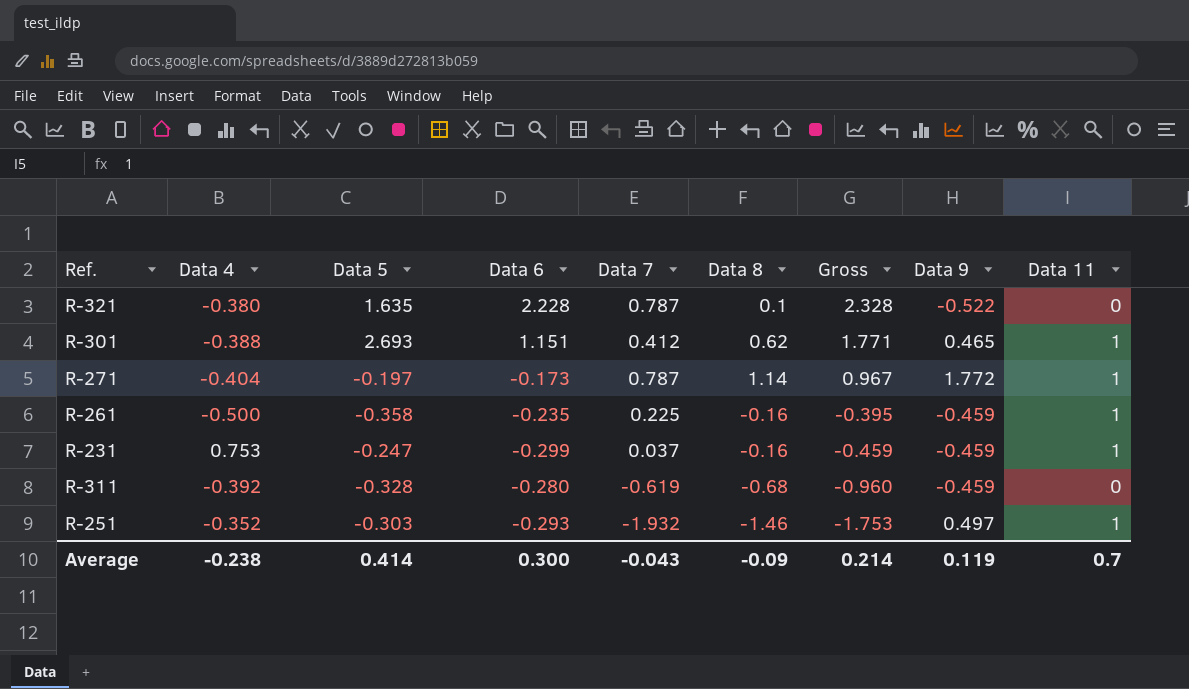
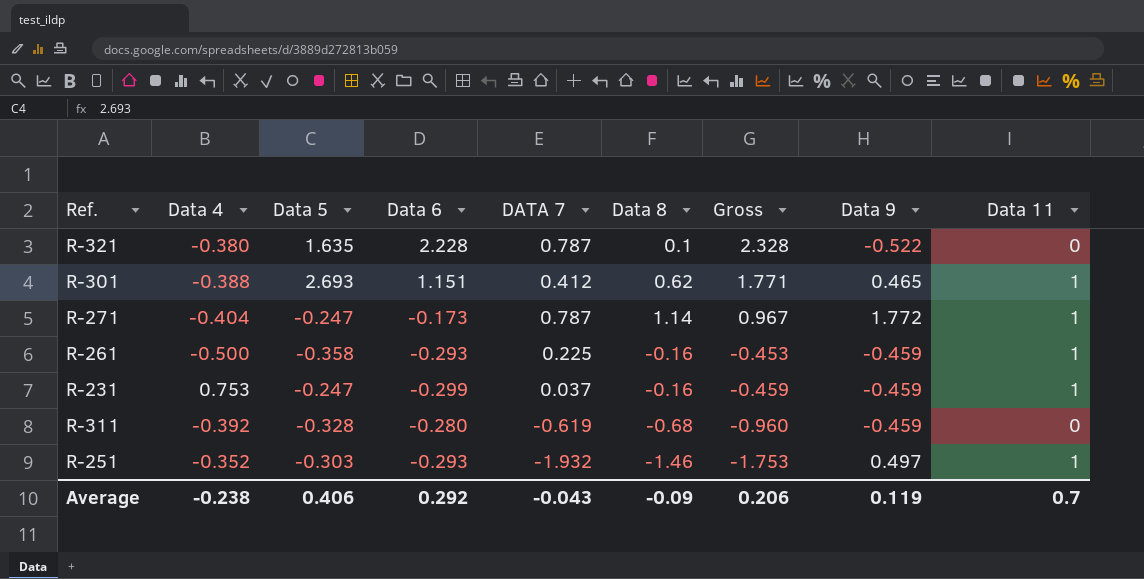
column name: Data 7 -> DATA 7
R-271 | Data 5: -0.197 -> -0.247
R-261 | Data 6: -0.235 -> -0.293
R-261 | Gross: -0.395 -> -0.453
Average | Data 5: 0.414 -> 0.406
Average | Data 6: 0.300 -> 0.292
Average | Gross: 0.214 -> 0.206

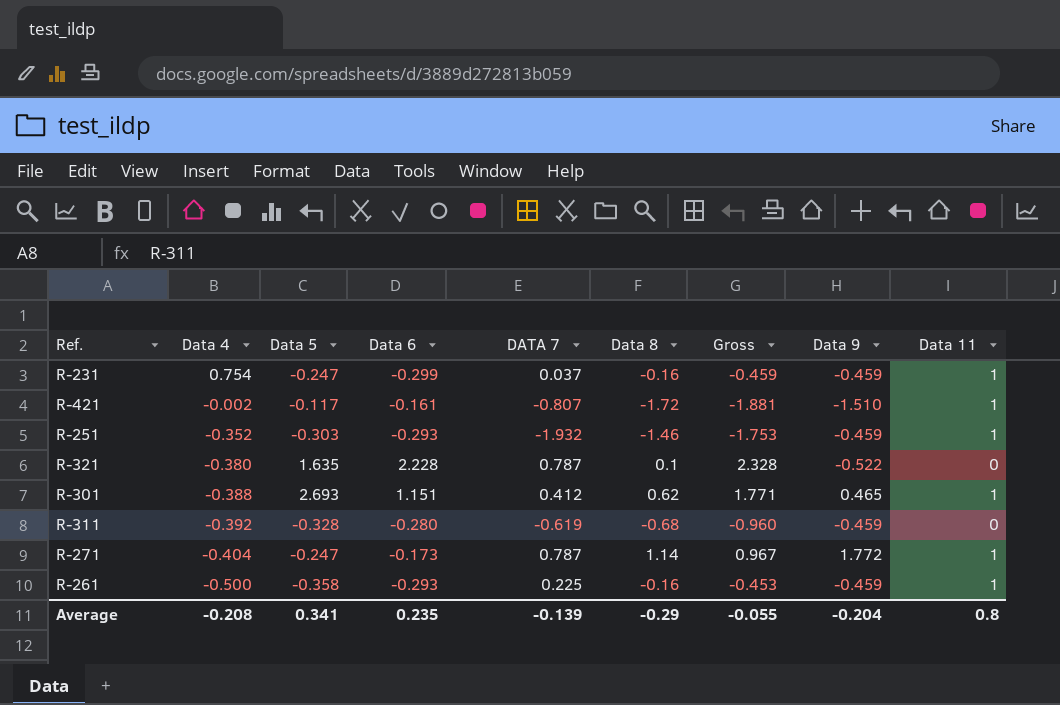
row order: Gross descending -> Data 4 descending
R-231 | Data 4: 0.753 -> 0.754
row R-421: none -> -0.002 | -0.117 | -0.161 | -0.807 | -1.72 | -1.881 | -1.510 | 1
R-251 | Data 9: 0.497 -> -0.459
Average | Data 4: -0.238 -> -0.208
Average | Data 5: 0.406 -> 0.341
Average | Data 6: 0.292 -> 0.235
Average | DATA 7: -0.043 -> -0.139
Average | Data 8: -0.09 -> -0.29
Average | Gross: 0.206 -> -0.055
Average | Data 9: 0.119 -> -0.204
Average | Data 11: 0.7 -> 0.8

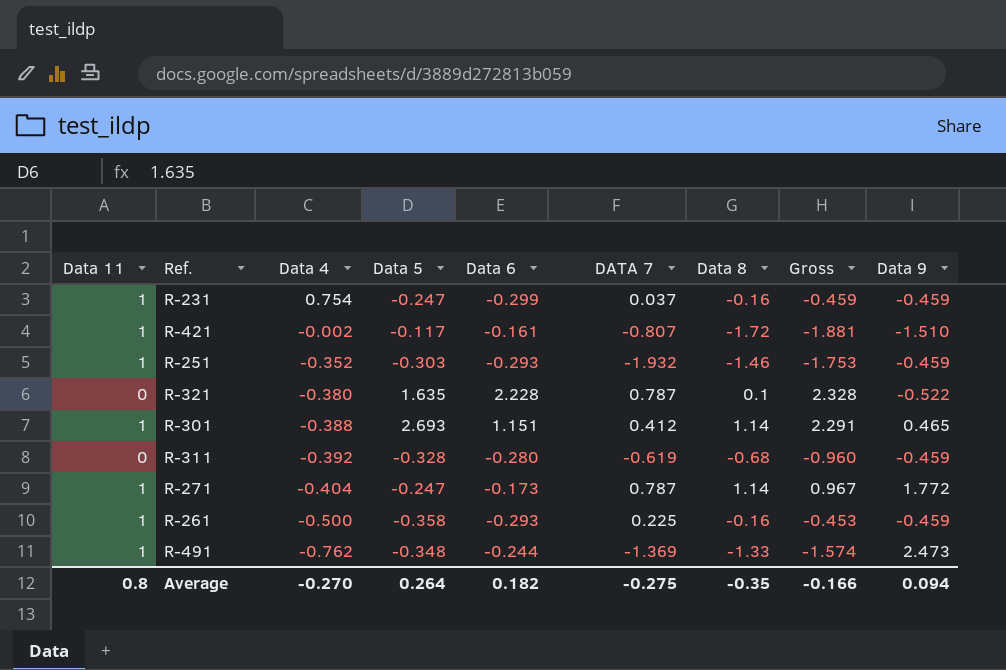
column Data 11 | position: 9 -> 1
R-301 | Data 8: 0.62 -> 1.14
R-301 | Gross: 1.771 -> 2.291
row R-491: none -> 1 | -0.762 | -0.348 | -0.244 | -1.369 | -1.33 | -1.574 | 2.473
Average | Data 4: -0.208 -> -0.270
Average | Data 5: 0.341 -> 0.264
Average | Data 6: 0.235 -> 0.182
Average | DATA 7: -0.139 -> -0.275
Average | Data 8: -0.29 -> -0.35
Average | Gross: -0.055 -> -0.166
Average | Data 9: -0.204 -> 0.094

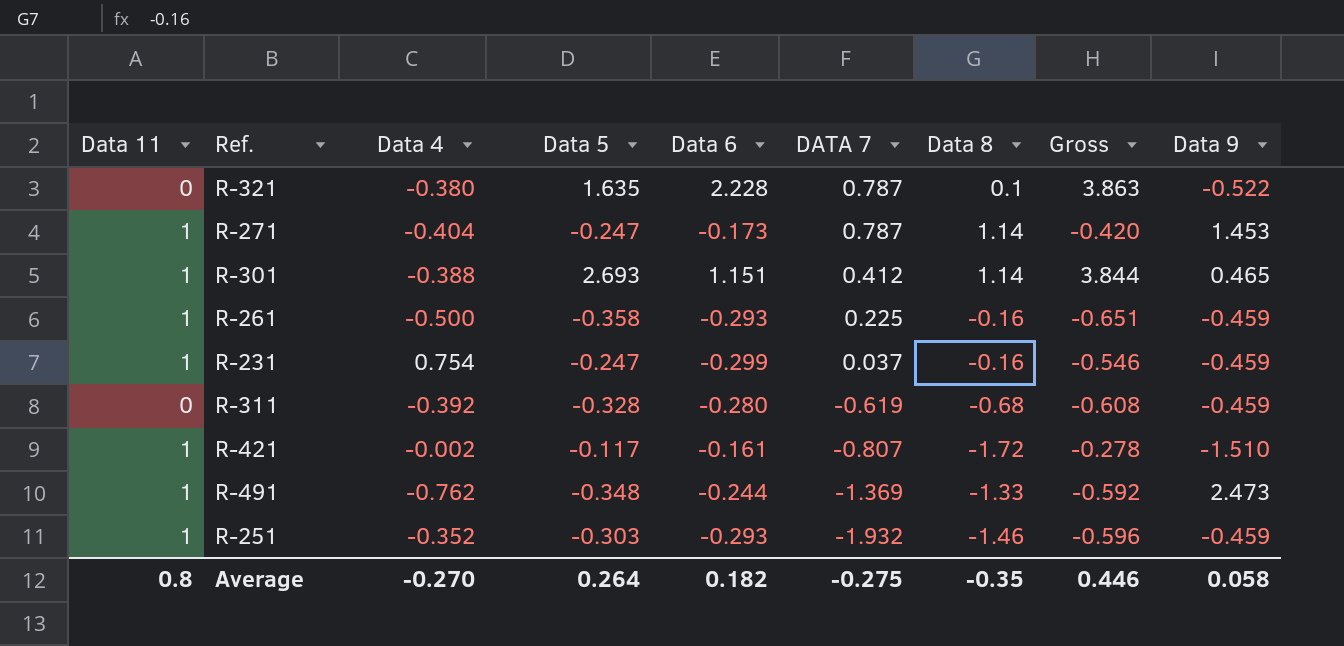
row order: Data 4 descending -> DATA 7 descending
column Gross | formula: [Data 6] + [Data 8] -> [Data 5] + [Data 6]
R-271 | Data 9: 1.772 -> 1.453
Average | Gross: -0.166 -> 0.446
Average | Data 9: 0.094 -> 0.058

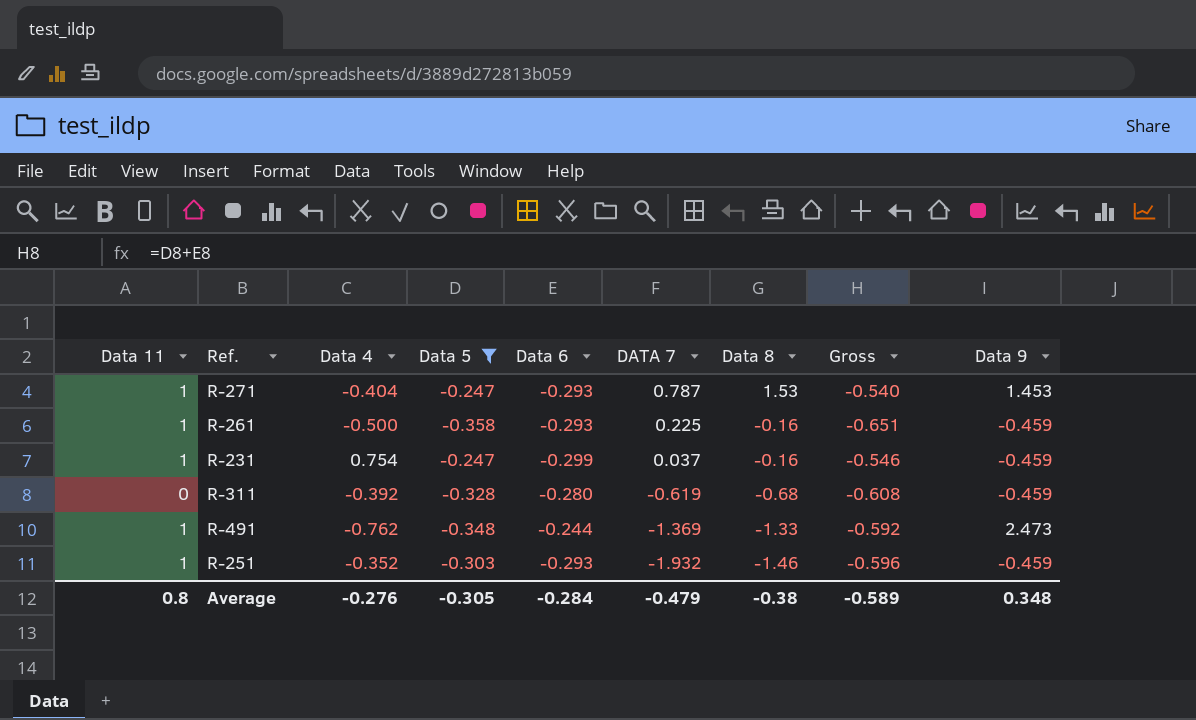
filter: none -> Data 5 <= -0.247
R-271 | Data 6: -0.173 -> -0.293
R-271 | Data 8: 1.14 -> 1.53
R-271 | Gross: -0.420 -> -0.540
Average | Data 4: -0.270 -> -0.276
Average | Data 5: 0.264 -> -0.305
Average | Data 6: 0.182 -> -0.284
Average | DATA 7: -0.275 -> -0.479
Average | Data 8: -0.35 -> -0.38
Average | Gross: 0.446 -> -0.589
Average | Data 9: 0.058 -> 0.348

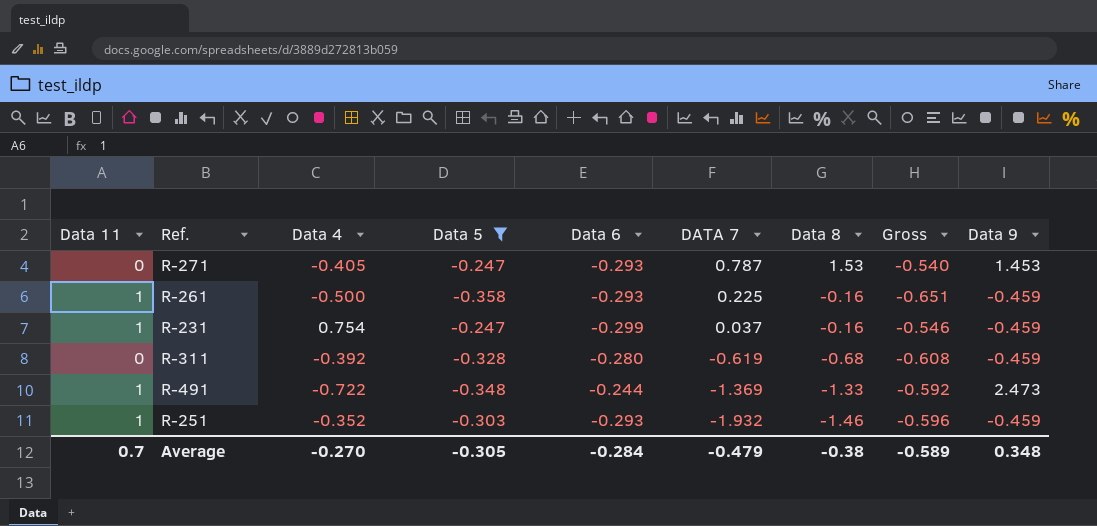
R-271 | Data 11: 1 -> 0
R-271 | Data 4: -0.404 -> -0.405
R-491 | Data 4: -0.762 -> -0.722
Average | Data 11: 0.8 -> 0.7
Average | Data 4: -0.276 -> -0.270

